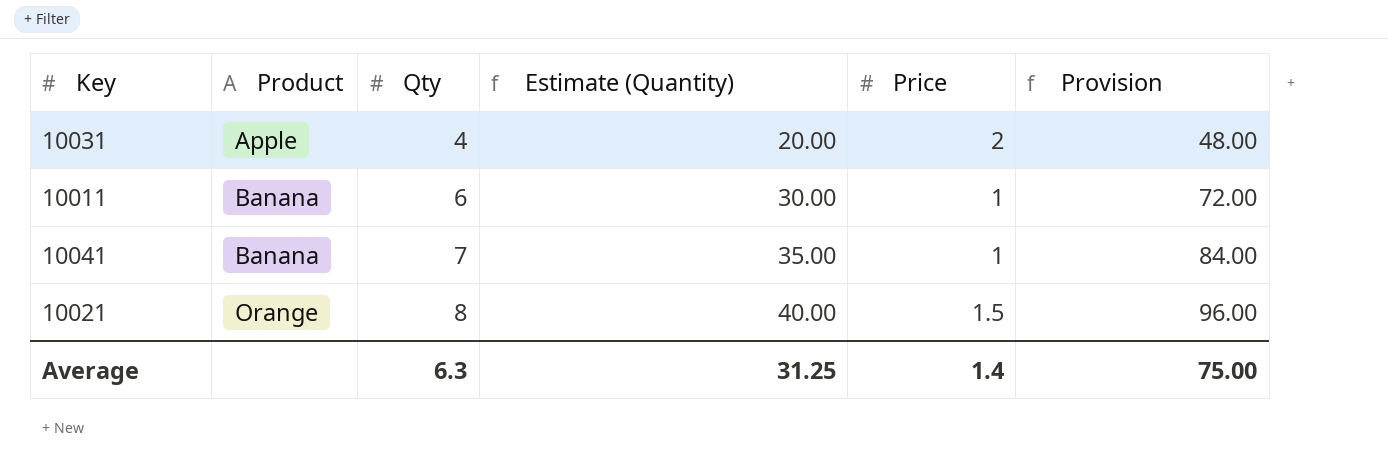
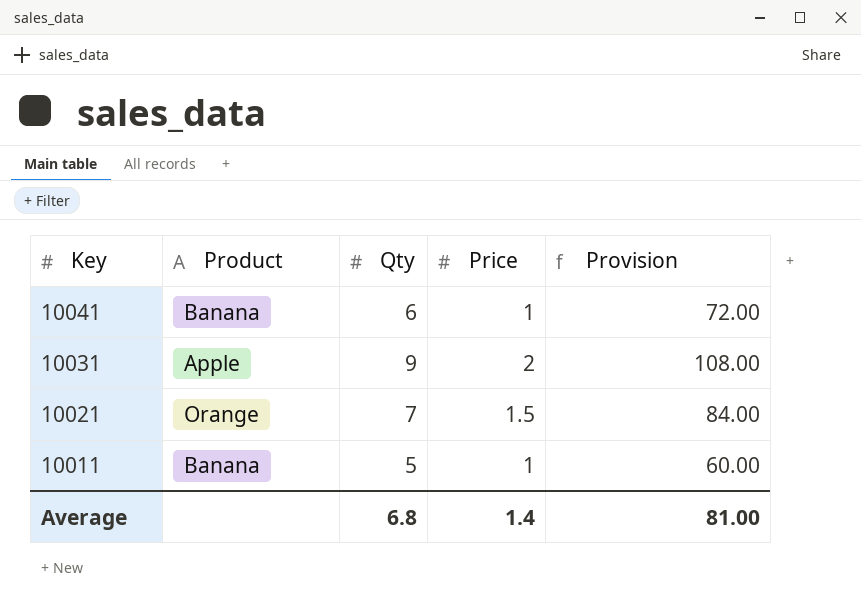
row order: Product ascending -> Key descending
column Estimate (Quantity) | formula: [Qty] * 5 -> none
10041 | Qty: 7 -> 6
10041 | Provision: 84.00 -> 72.00
10031 | Qty: 4 -> 9
10031 | Provision: 48.00 -> 108.00
10021 | Qty: 8 -> 7
10021 | Provision: 96.00 -> 84.00
10011 | Qty: 6 -> 5
10011 | Provision: 72.00 -> 60.00
Average | Qty: 6.3 -> 6.8
Average | Provision: 75.00 -> 81.00

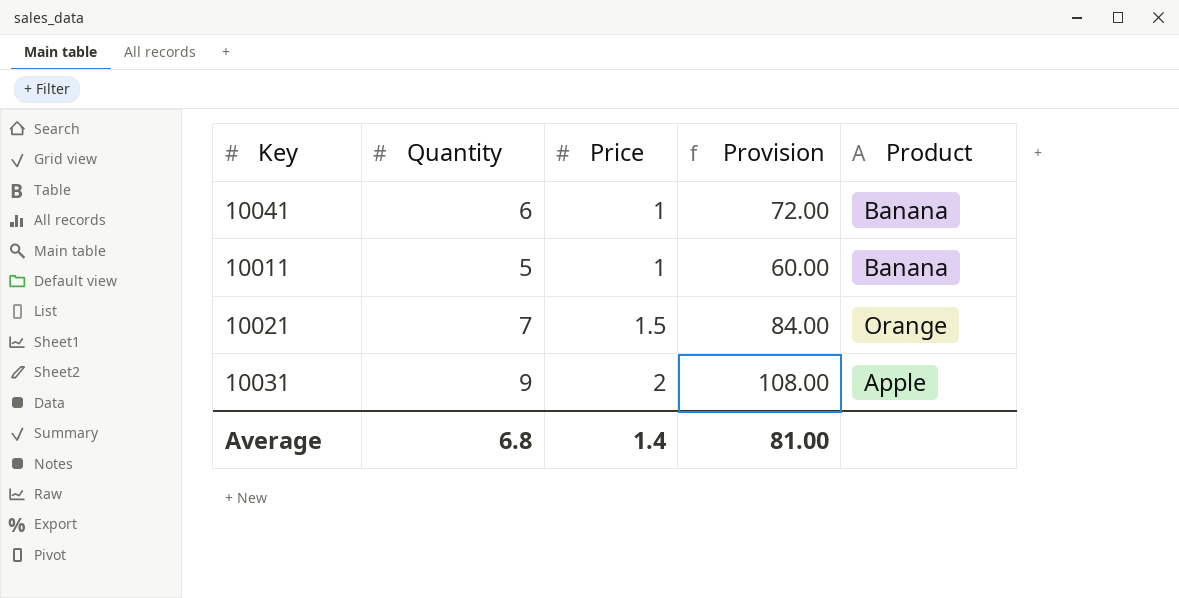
row order: Key descending -> Price ascending
column name: Qty -> Quantity
column Product | position: 2 -> 5

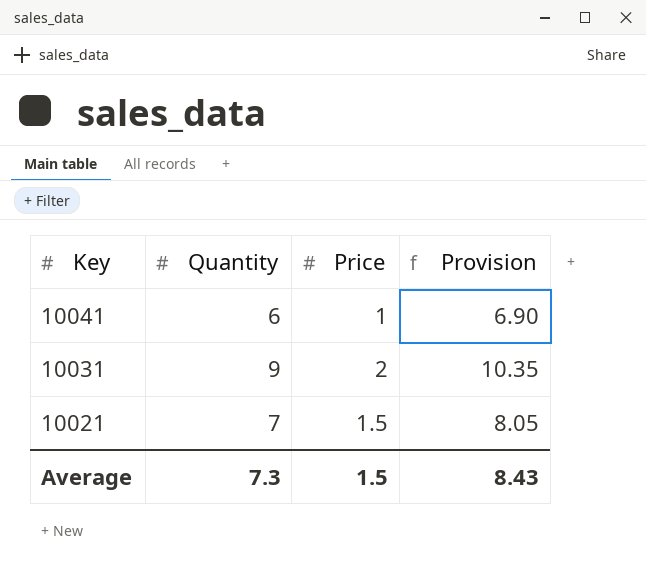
row order: Price ascending -> Key descending
column Product | position: 5 -> none
column Provision | formula: [Quantity] * 12 -> [Quantity] * 1.15
row 10011: 5 | 1 | 60.00 | Banana -> none
Average | Quantity: 6.8 -> 7.3
Average | Price: 1.4 -> 1.5
Average | Provision: 81.00 -> 8.43

